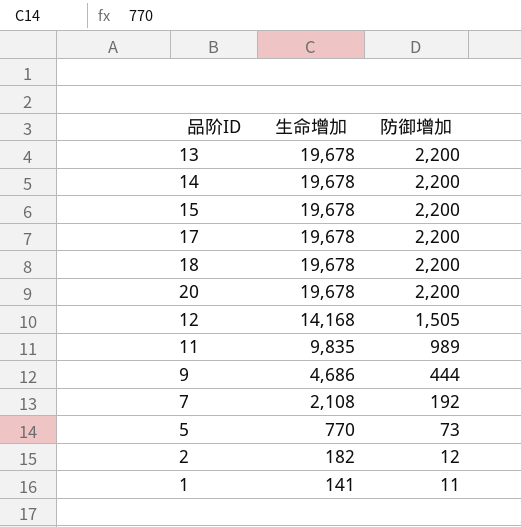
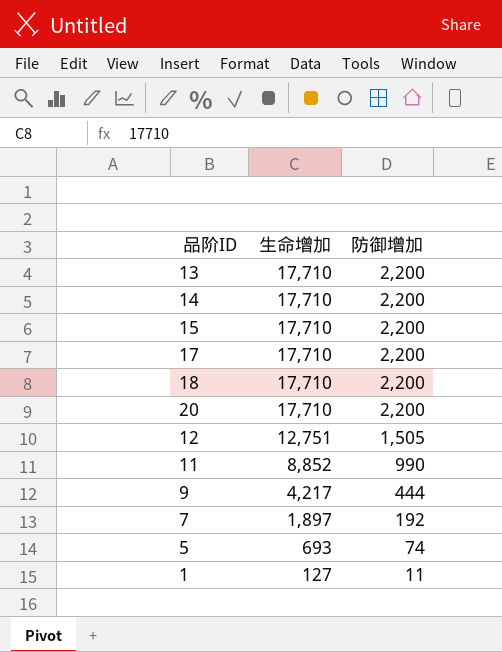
row 2: 182 | 12 -> none
13 | 生命增加: 19,678 -> 17,710
14 | 生命增加: 19,678 -> 17,710
15 | 生命增加: 19,678 -> 17,710
17 | 生命增加: 19,678 -> 17,710
18 | 生命增加: 19,678 -> 17,710
20 | 生命增加: 19,678 -> 17,710
12 | 生命增加: 14,168 -> 12,751
11 | 生命增加: 9,835 -> 8,852
11 | 防御增加: 989 -> 990
9 | 生命增加: 4,686 -> 4,217
7 | 生命增加: 2,108 -> 1,897
5 | 生命增加: 770 -> 693
5 | 防御增加: 73 -> 74
1 | 生命增加: 141 -> 127

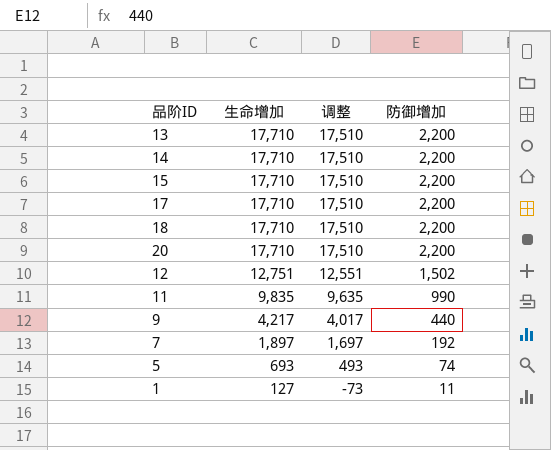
column 调整 | formula: none -> [生命增加] - 200
12 | 防御增加: 1,505 -> 1,502
11 | 生命增加: 8,852 -> 9,835
9 | 防御增加: 444 -> 440

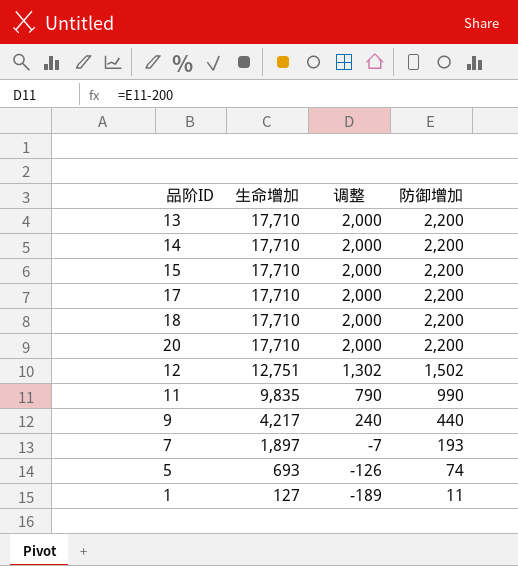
column 调整 | formula: [生命增加] - 200 -> [防御增加] - 200
7 | 防御增加: 192 -> 193

